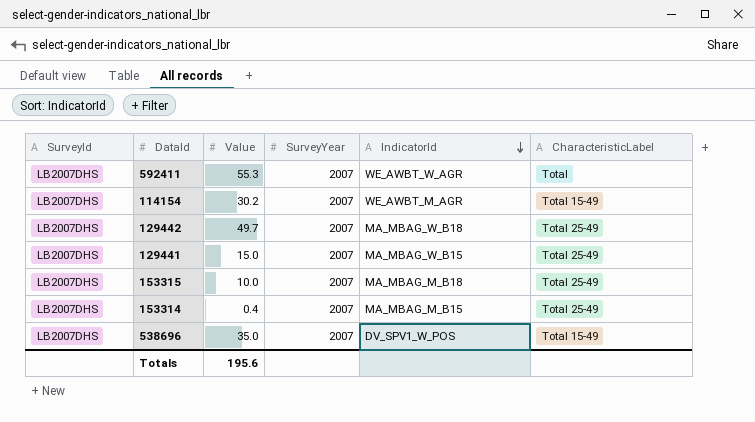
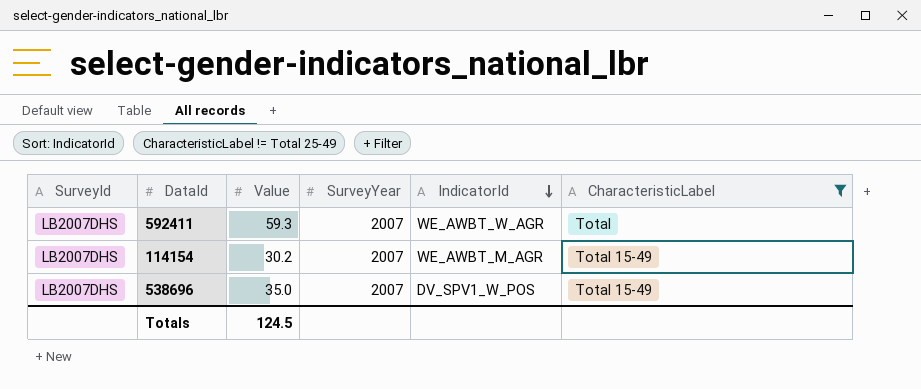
filter: none -> CharacteristicLabel != Total 25-49
592411 | Value: 55.3 -> 59.3
Totals | Value: 195.6 -> 124.5

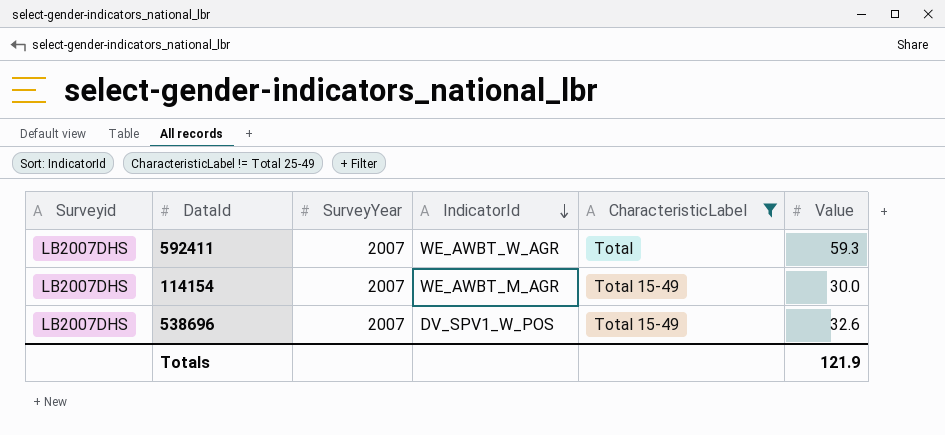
column name: SurveyId -> Surveyid
column Value | position: 3 -> 6
114154 | Value: 30.2 -> 30.0
538696 | Value: 35.0 -> 32.6
Totals | Value: 124.5 -> 121.9

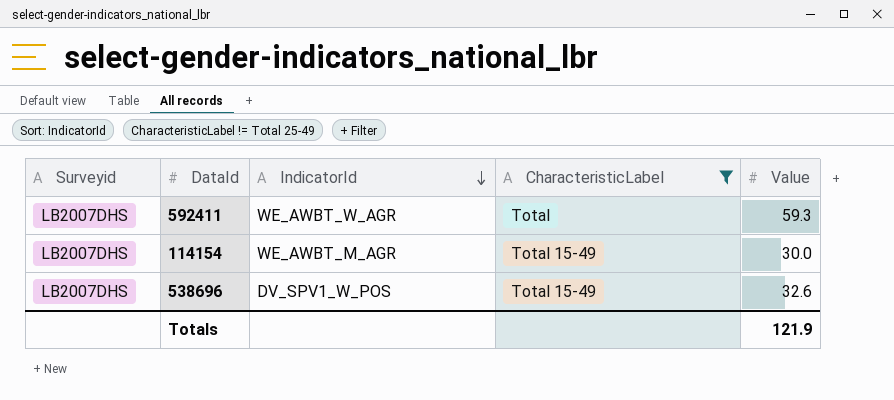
column SurveyYear | position: 3 -> none

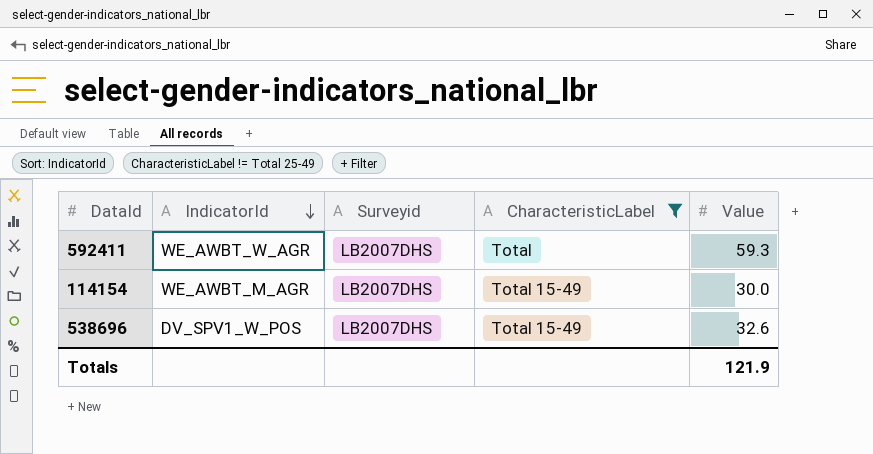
column Surveyid | position: 1 -> 3

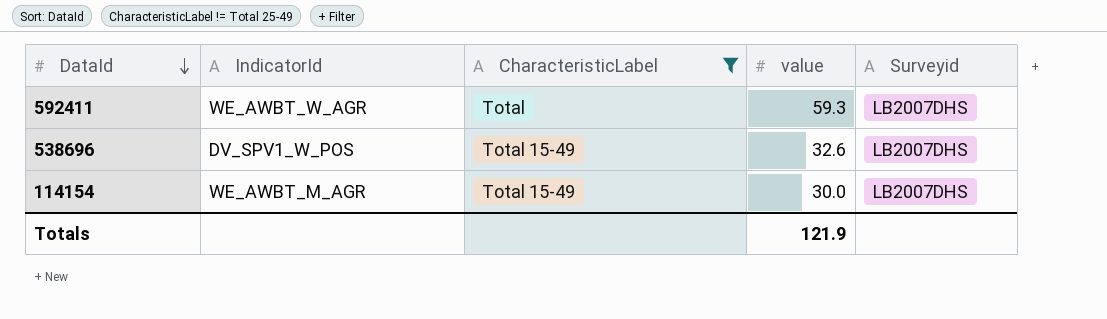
row order: IndicatorId descending -> DataId descending
column name: Value -> value
column Surveyid | position: 3 -> 5

